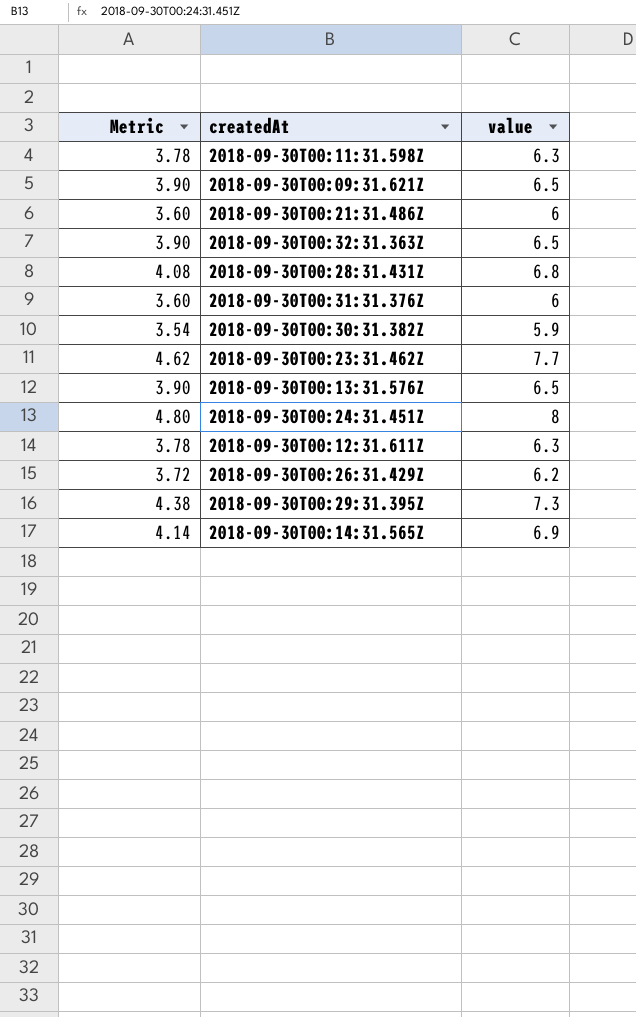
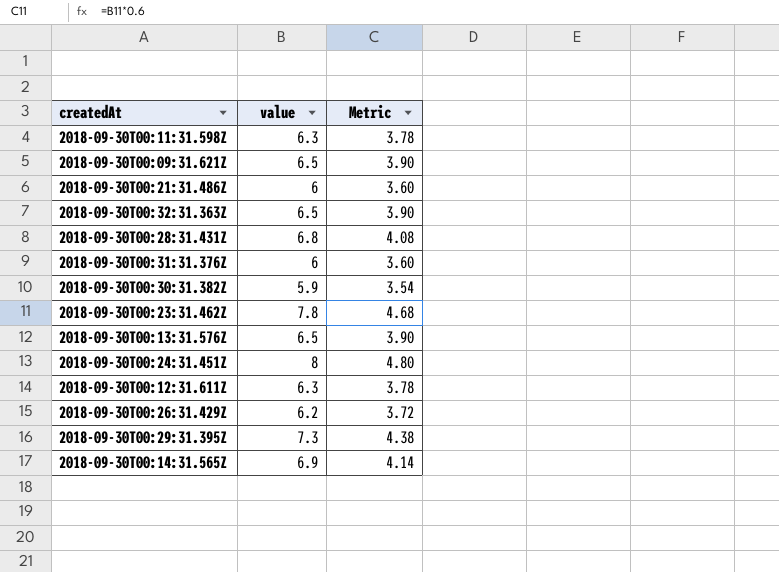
column Metric | position: 1 -> 3
2018-09-30T00:23:31.462Z | value: 7.7 -> 7.8
2018-09-30T00:23:31.462Z | Metric: 4.62 -> 4.68

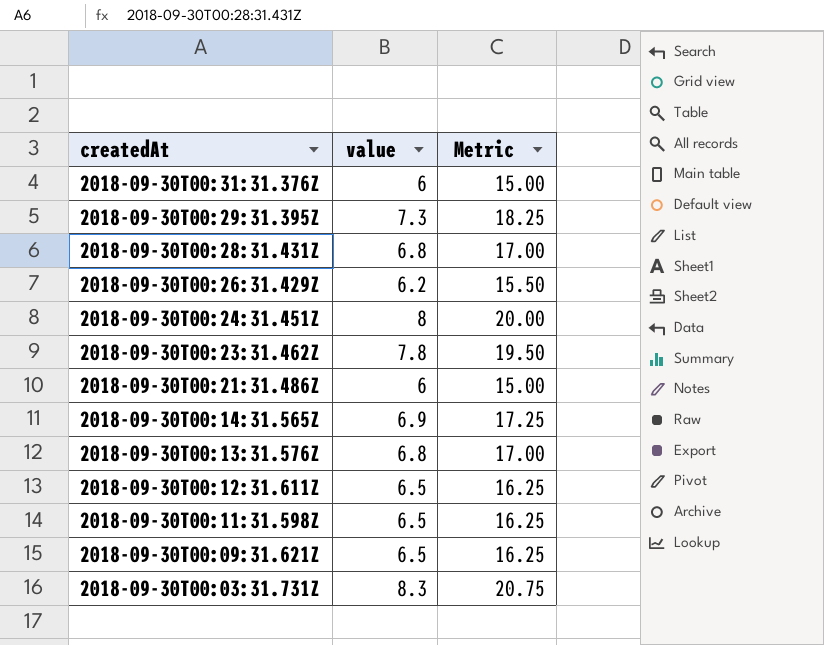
row order: none -> createdAt descending
column Metric | formula: [value] * 0.6 -> [value] * 2.5
row 2018-09-30T00:32:31.363Z: 6.5 | 3.90 -> none
row 2018-09-30T00:30:31.382Z: 5.9 | 3.54 -> none
2018-09-30T00:13:31.576Z | value: 6.5 -> 6.8
2018-09-30T00:12:31.611Z | value: 6.3 -> 6.5
2018-09-30T00:11:31.598Z | value: 6.3 -> 6.5
row 2018-09-30T00:03:31.731Z: none -> 8.3 | 20.75

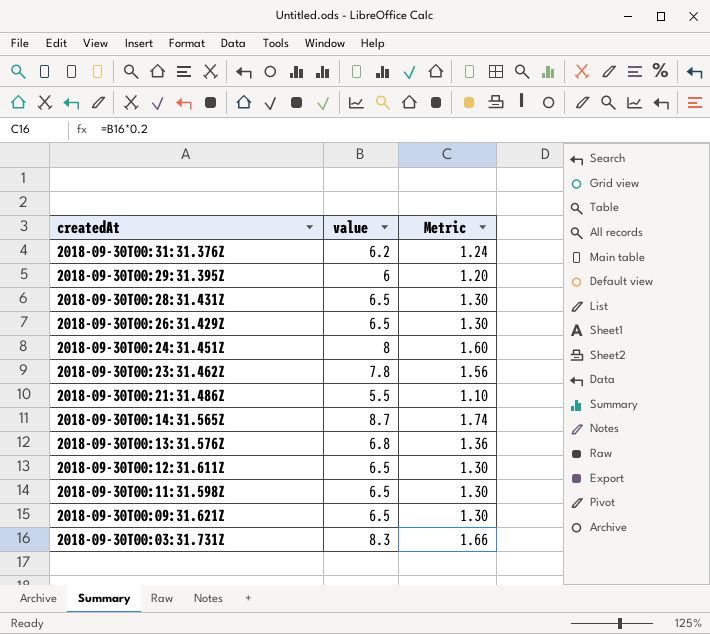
column Metric | formula: [value] * 2.5 -> [value] * 0.2
2018-09-30T00:31:31.376Z | value: 6 -> 6.2
2018-09-30T00:29:31.395Z | value: 7.3 -> 6
2018-09-30T00:28:31.431Z | value: 6.8 -> 6.5
2018-09-30T00:26:31.429Z | value: 6.2 -> 6.5
2018-09-30T00:21:31.486Z | value: 6 -> 5.5
2018-09-30T00:14:31.565Z | value: 6.9 -> 8.7

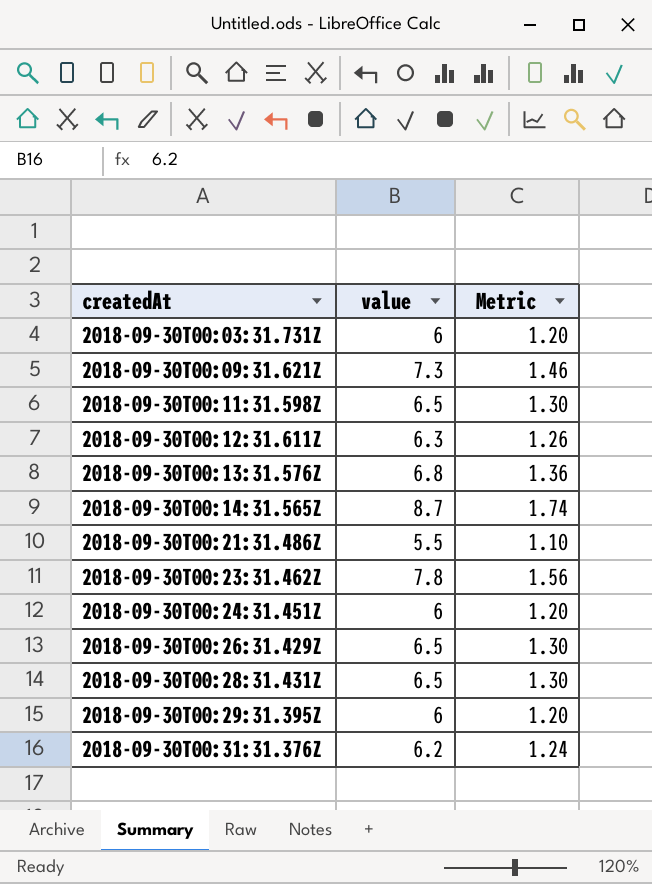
row order: createdAt descending -> createdAt ascending
2018-09-30T00:03:31.731Z | value: 8.3 -> 6
2018-09-30T00:03:31.731Z | Metric: 1.66 -> 1.20
2018-09-30T00:09:31.621Z | value: 6.5 -> 7.3
2018-09-30T00:09:31.621Z | Metric: 1.30 -> 1.46
2018-09-30T00:12:31.611Z | value: 6.5 -> 6.3
2018-09-30T00:12:31.611Z | Metric: 1.30 -> 1.26
2018-09-30T00:24:31.451Z | value: 8 -> 6
2018-09-30T00:24:31.451Z | Metric: 1.60 -> 1.20

